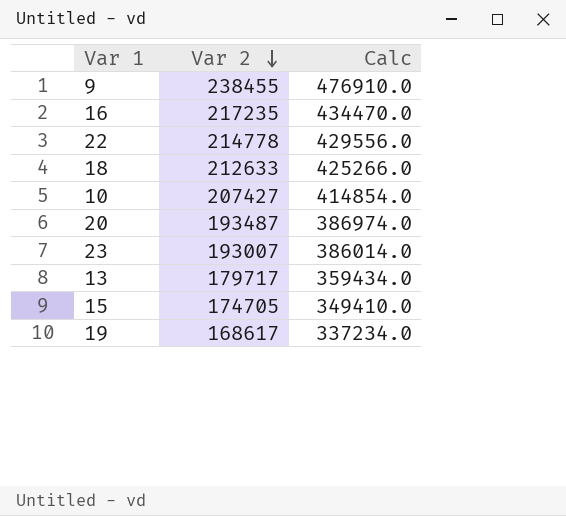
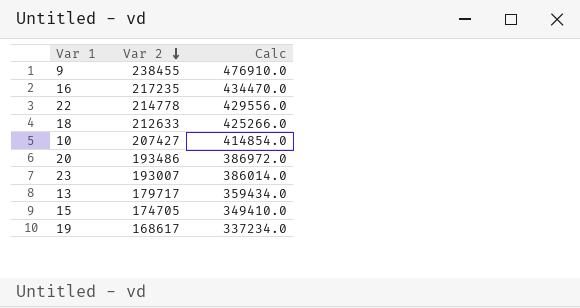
20 | Var 2: 193487 -> 193486
20 | Calc: 386974.0 -> 386972.0

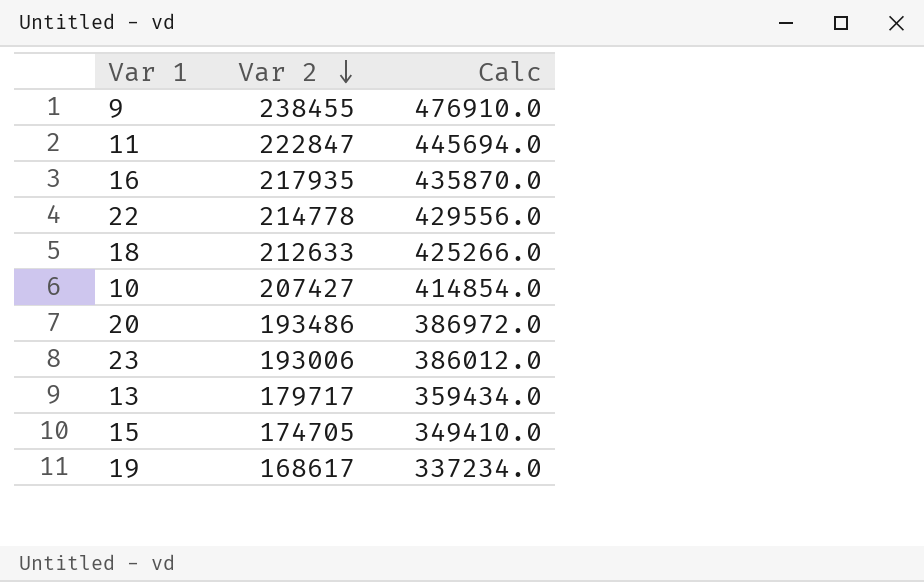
row 11: none -> 222847 | 445694.0
16 | Var 2: 217235 -> 217935
16 | Calc: 434470.0 -> 435870.0
23 | Var 2: 193007 -> 193006
23 | Calc: 386014.0 -> 386012.0

